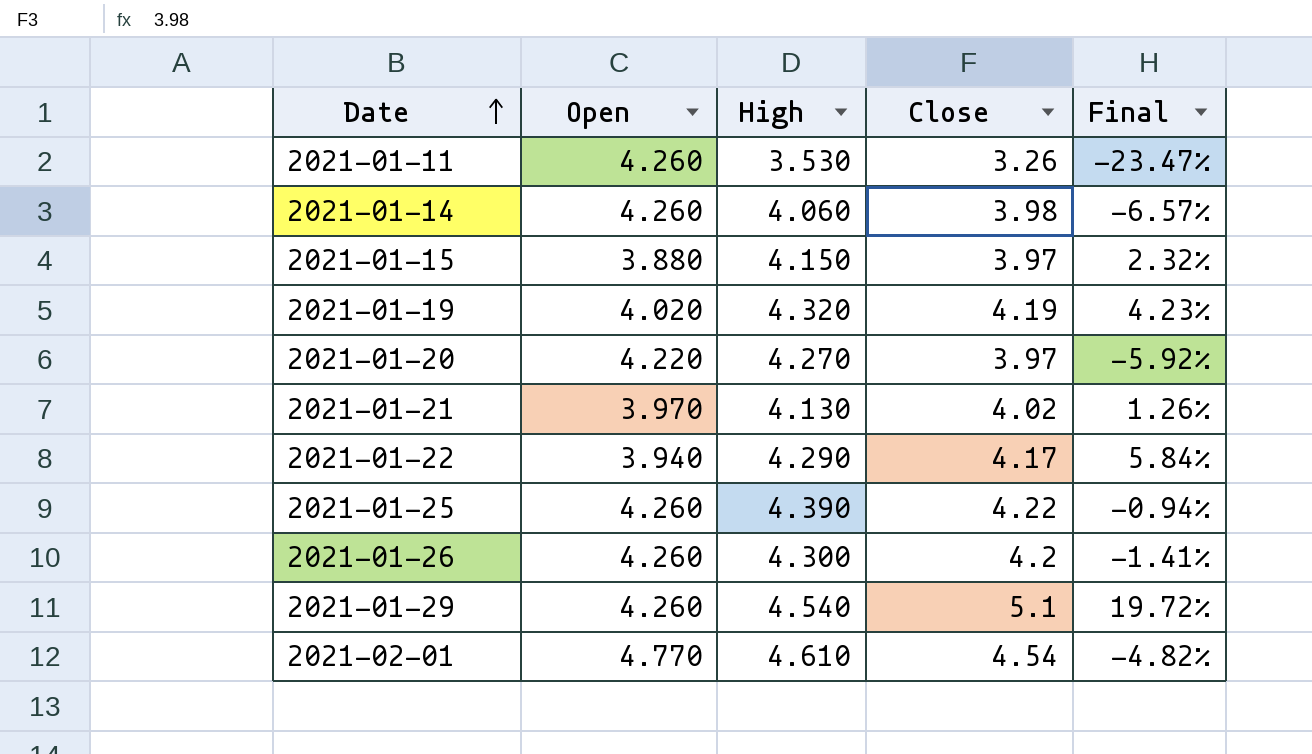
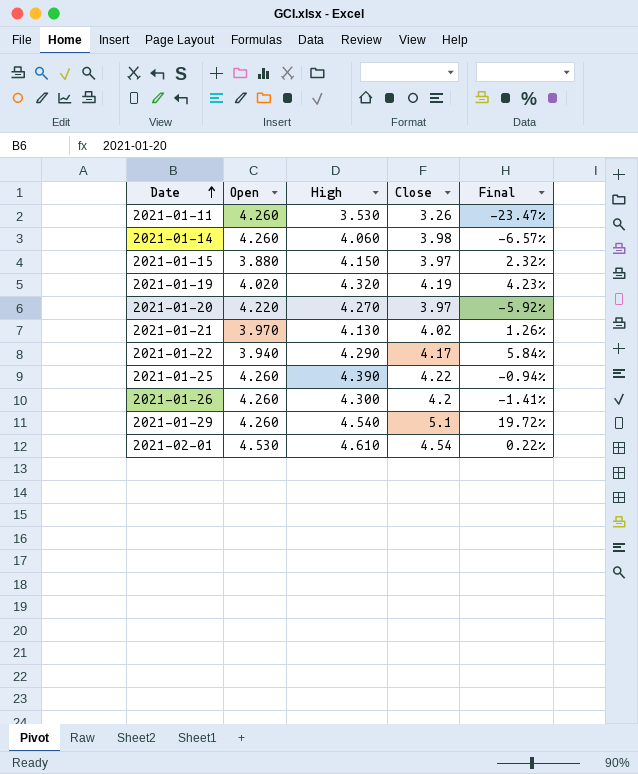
2021-02-01 | Open: 4.770 -> 4.530
2021-02-01 | Final: -4.82% -> 0.22%

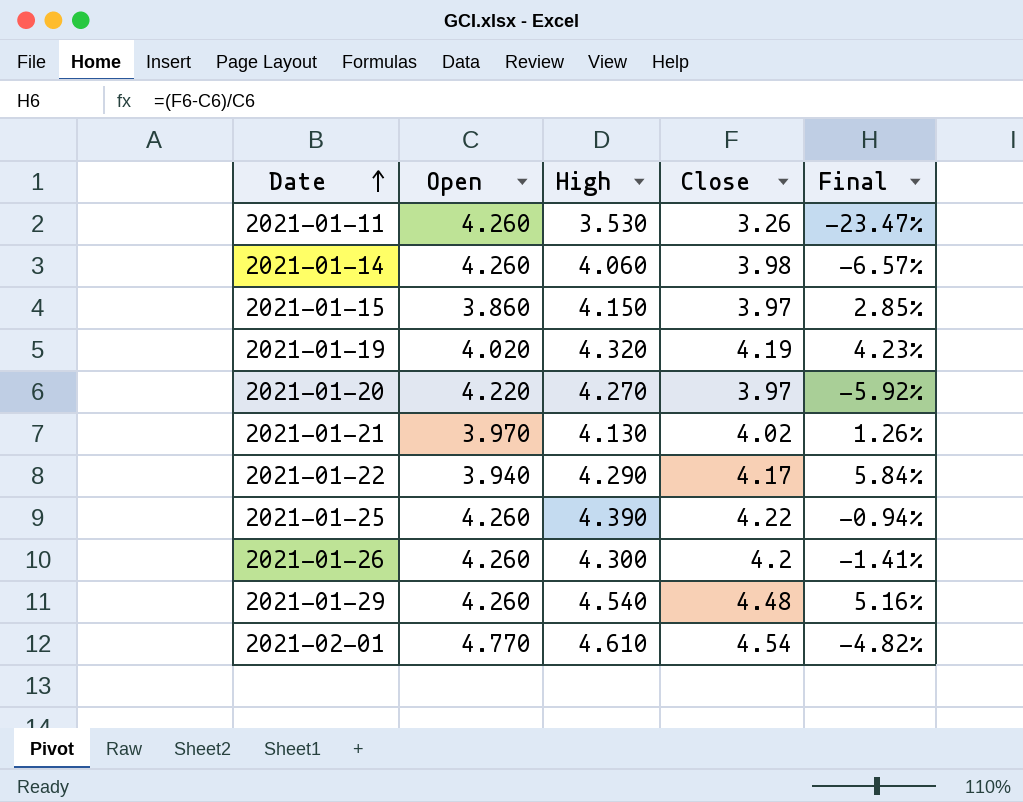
2021-01-15 | Open: 3.880 -> 3.860
2021-01-15 | Final: 2.32% -> 2.85%
2021-01-29 | Close: 5.1 -> 4.48
2021-01-29 | Final: 19.72% -> 5.16%
2021-02-01 | Open: 4.530 -> 4.770
2021-02-01 | Final: 0.22% -> -4.82%

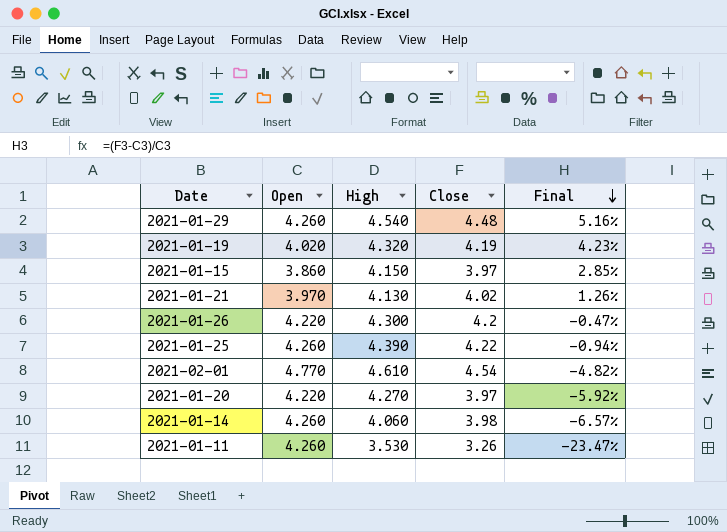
row order: Date ascending -> Final descending
row 2021-01-22: 3.940 | 4.290 | 4.17 | 5.84% -> none
2021-01-26 | Open: 4.260 -> 4.220
2021-01-26 | Final: -1.41% -> -0.47%

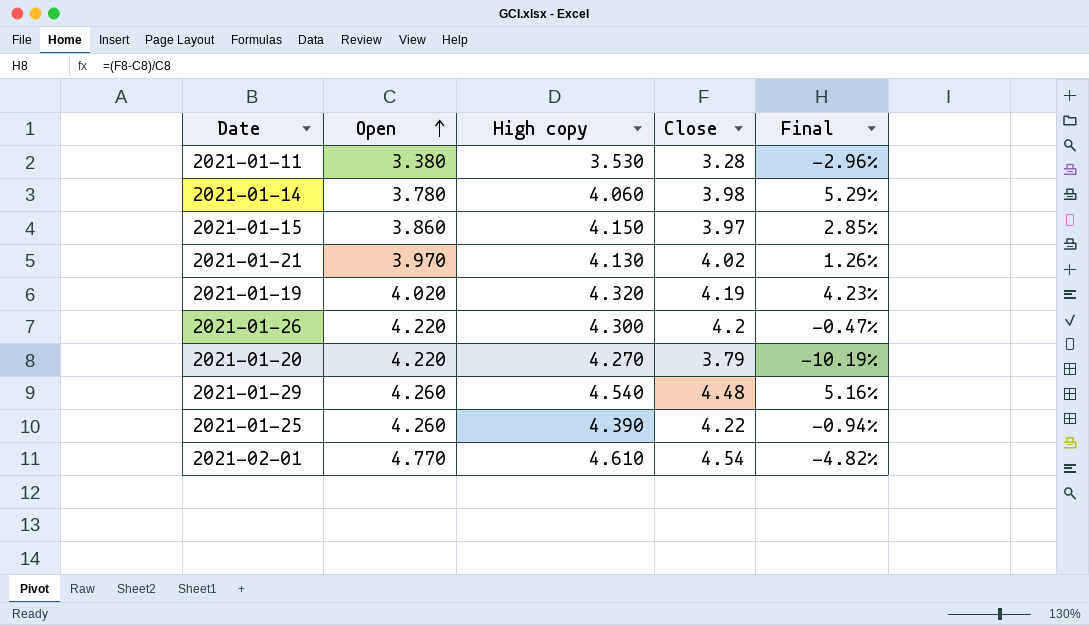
row order: Final descending -> Open ascending
column name: High -> High copy
2021-01-11 | Open: 4.260 -> 3.380
2021-01-11 | Close: 3.26 -> 3.28
2021-01-11 | Final: -23.47% -> -2.96%
2021-01-14 | Open: 4.260 -> 3.780
2021-01-14 | Final: -6.57% -> 5.29%
2021-01-20 | Close: 3.97 -> 3.79
2021-01-20 | Final: -5.92% -> -10.19%

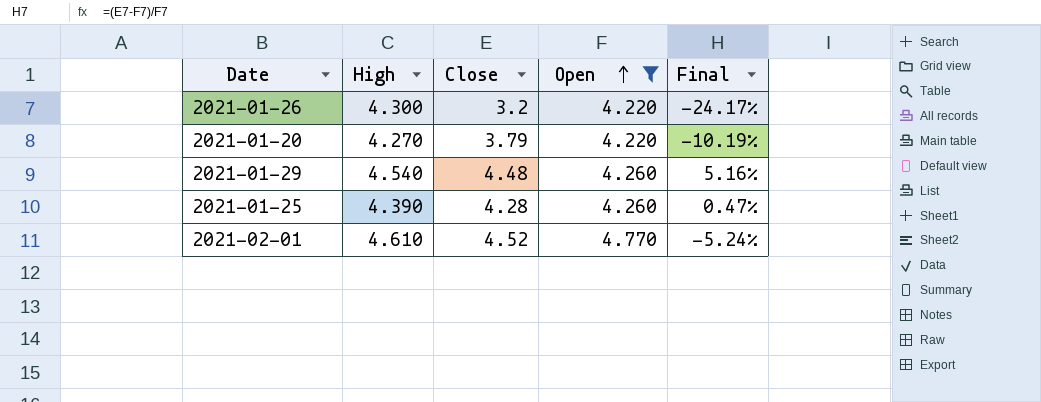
filter: none -> Open >= 4.220
column name: High copy -> High
column Open | position: 2 -> 4
2021-01-26 | Close: 4.2 -> 3.2
2021-01-26 | Final: -0.47% -> -24.17%
2021-01-25 | Close: 4.22 -> 4.28
2021-01-25 | Final: -0.94% -> 0.47%
2021-02-01 | Close: 4.54 -> 4.52
2021-02-01 | Final: -4.82% -> -5.24%

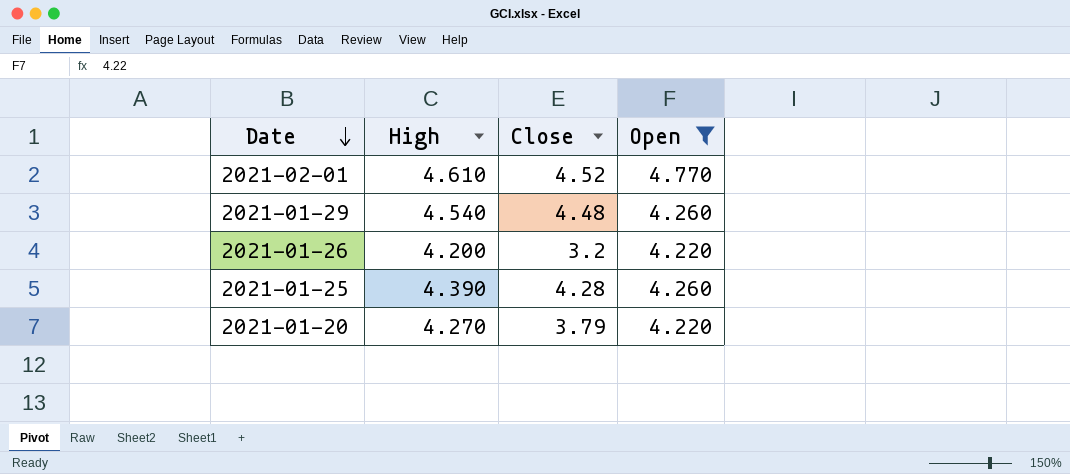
row order: Open ascending -> Date descending
column Final | formula: ([Close] - [Open]) / [Open] -> none
2021-01-26 | High: 4.300 -> 4.200

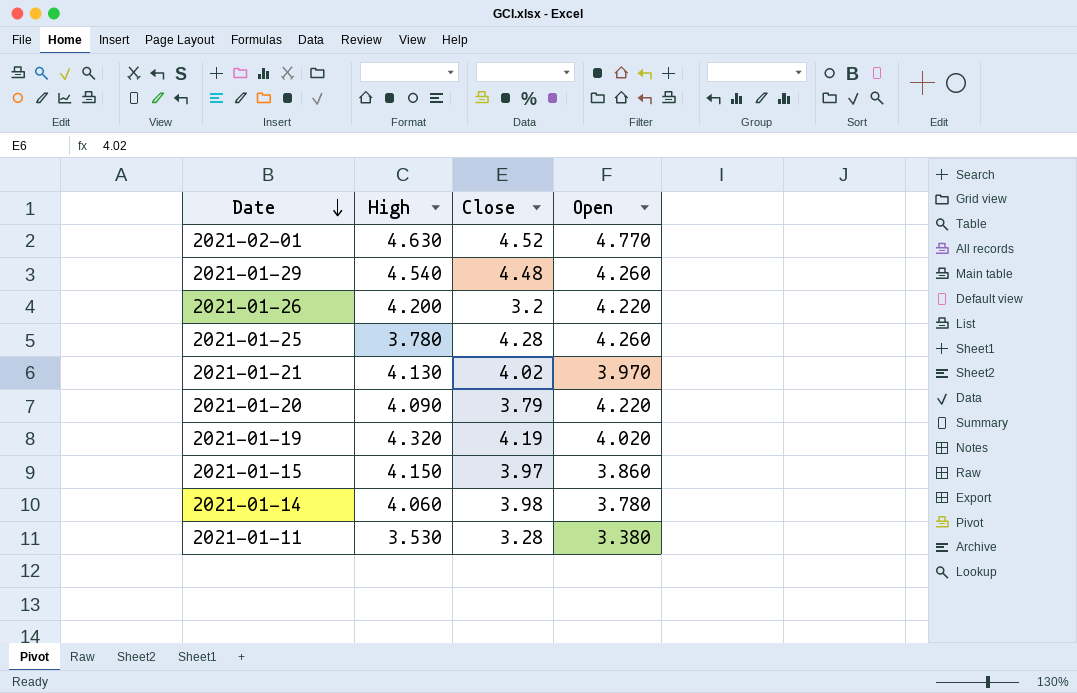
filter: Open >= 4.220 -> none
2021-02-01 | High: 4.610 -> 4.630
2021-01-25 | High: 4.390 -> 3.780
2021-01-20 | High: 4.270 -> 4.090

